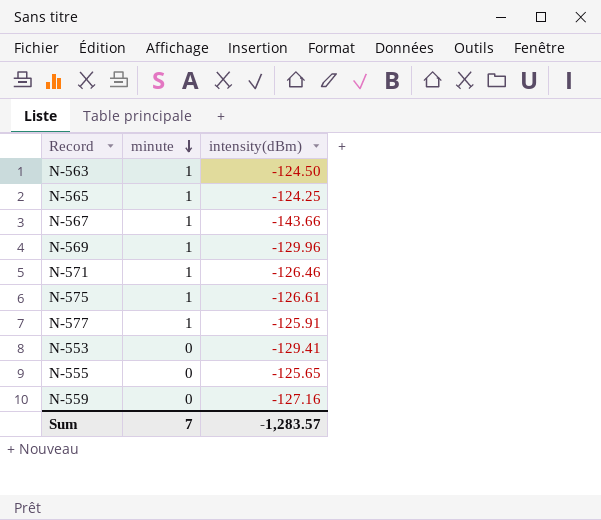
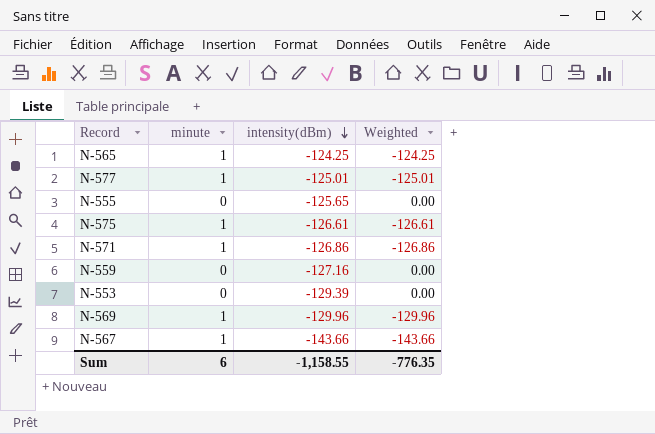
row order: minute descending -> intensity(dBm) descending
column Weighted | formula: none -> [minute] * [intensity(dBm)]
row N-563: 1 | -124.50 -> none
N-577 | intensity(dBm): -125.91 -> -125.01
N-571 | intensity(dBm): -126.46 -> -126.86
N-553 | intensity(dBm): -129.41 -> -129.39
Sum | minute: 7 -> 6
Sum | intensity(dBm): -1,283.57 -> -1,158.55

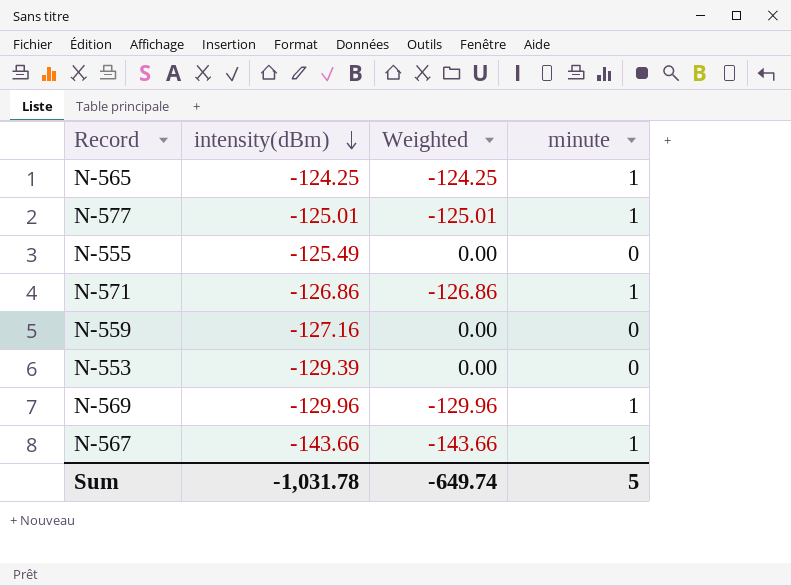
column minute | position: 2 -> 4
row N-575: 1 | -126.61 | -126.61 -> none
N-555 | intensity(dBm): -125.65 -> -125.49
Sum | intensity(dBm): -1,158.55 -> -1,031.78
Sum | Weighted: -776.35 -> -649.74
Sum | minute: 6 -> 5

